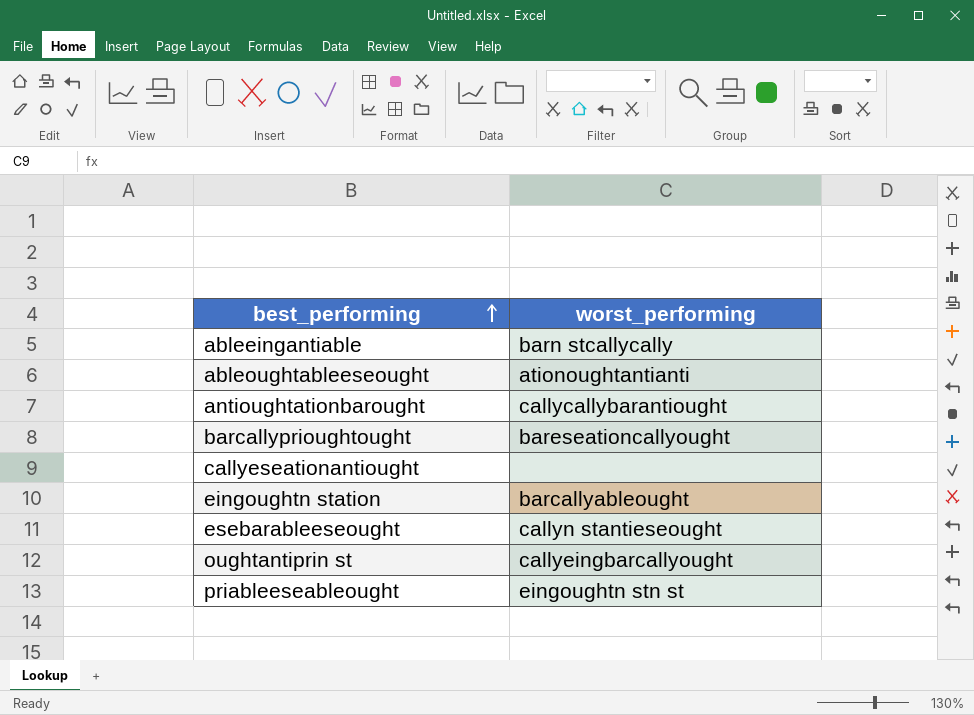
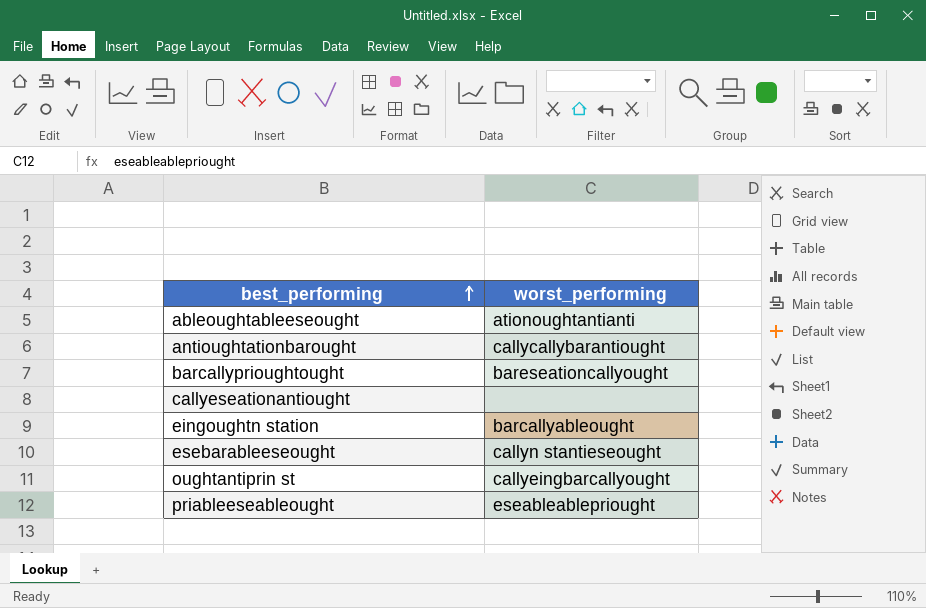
row ableeingantiable: barn stcallycally -> none
priableeseableought | worst_performing: eingoughtn stn st -> eseableablepriought

